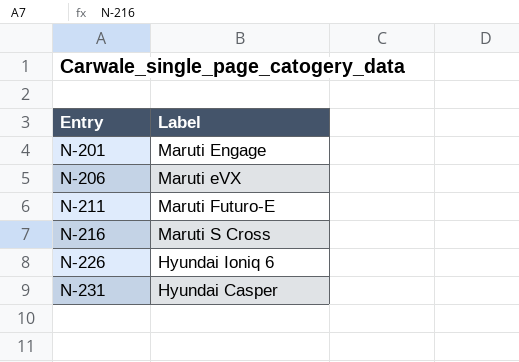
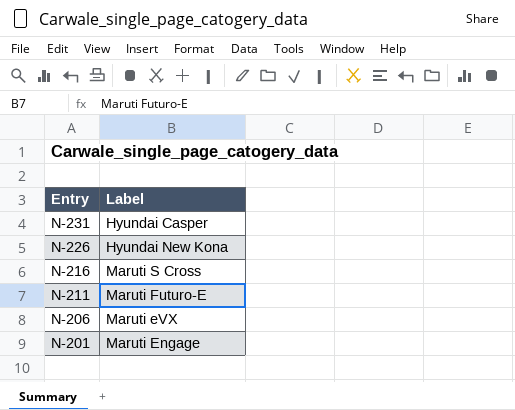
row order: Entry ascending -> Entry descending
N-226 | Label: Hyundai Ioniq 6 -> Hyundai New Kona

